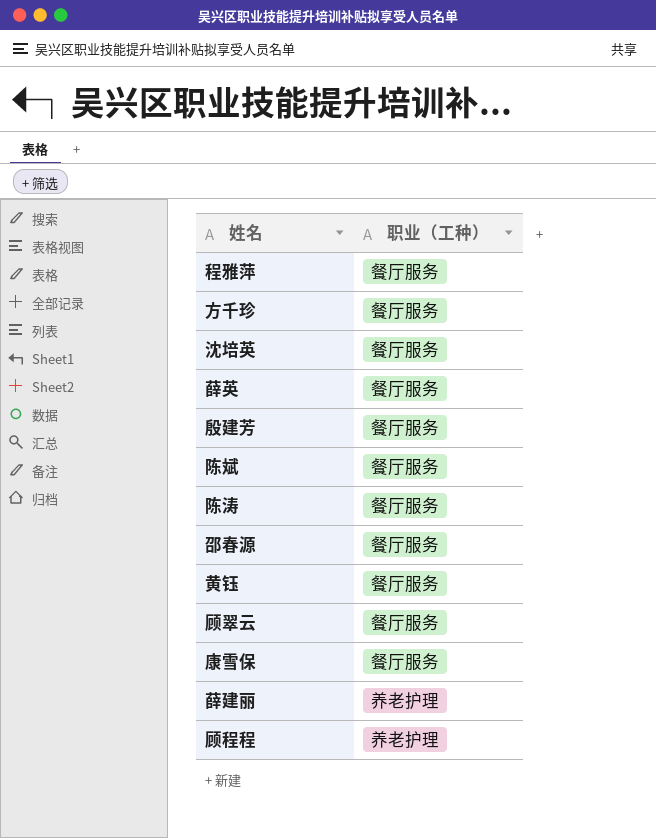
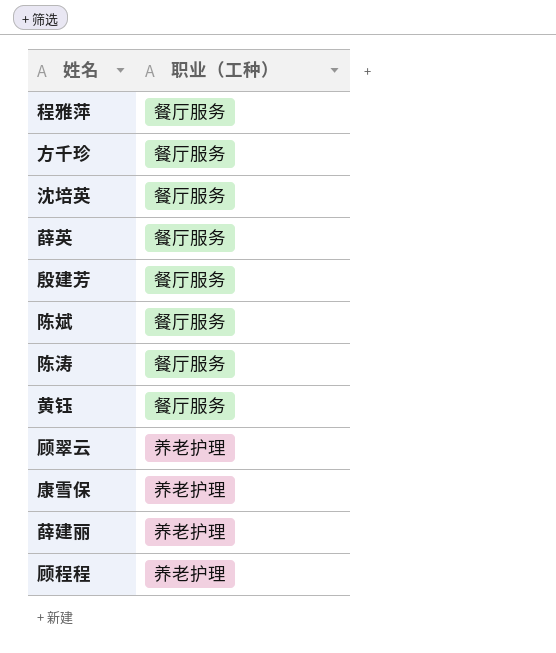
row 邵春源: 餐厅服务 -> none
顾翠云 | 职业（工种）: 餐厅服务 -> 养老护理
康雪保 | 职业（工种）: 餐厅服务 -> 养老护理

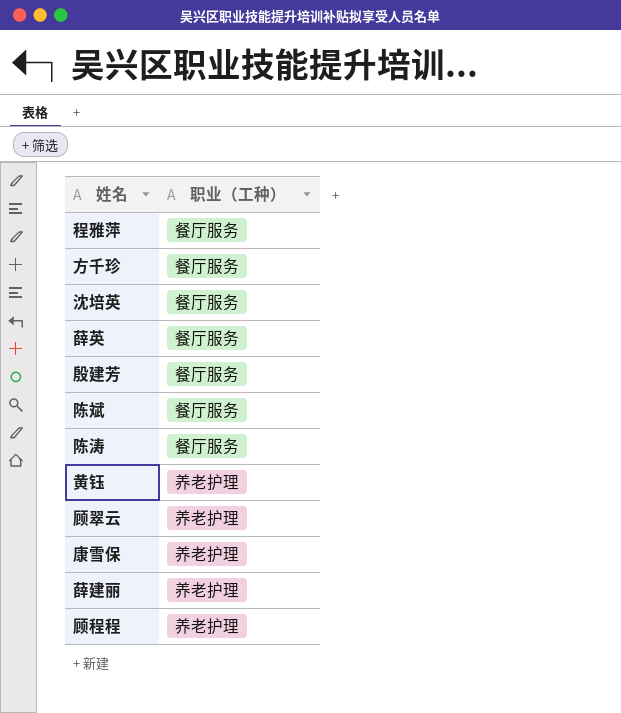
黄钰 | 职业（工种）: 餐厅服务 -> 养老护理

